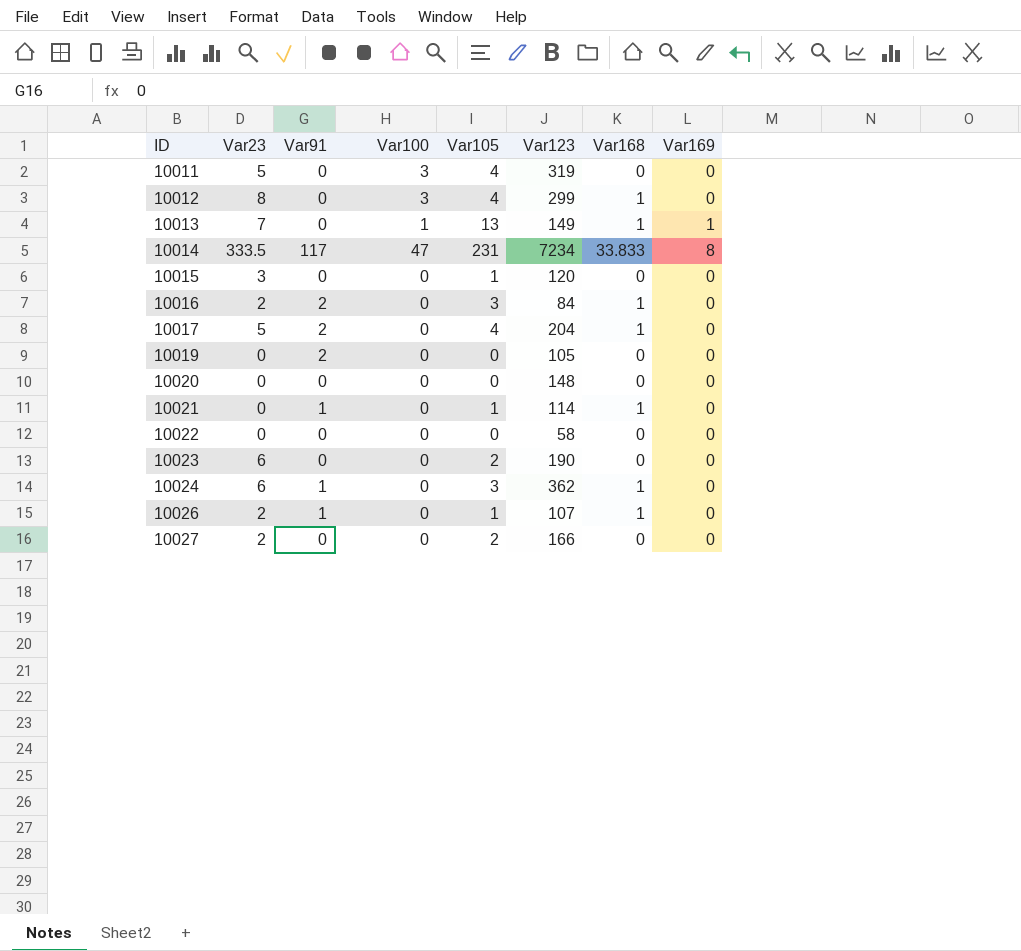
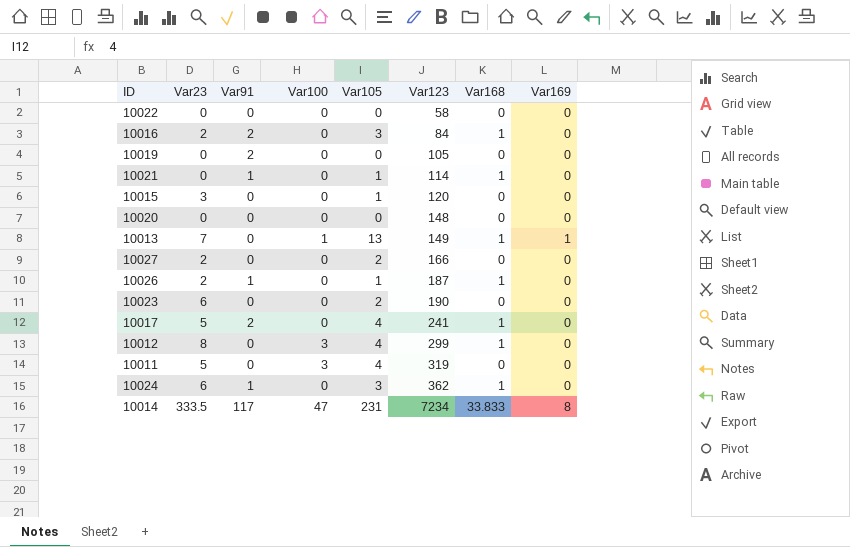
row order: ID ascending -> Var123 ascending
10026 | Var123: 107 -> 187
10017 | Var123: 204 -> 241

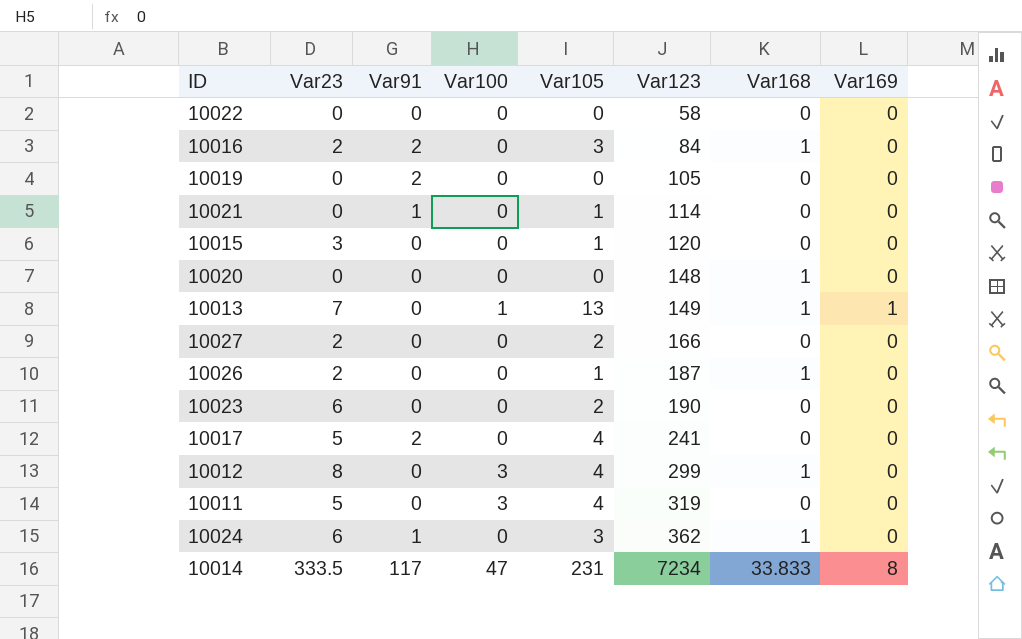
10021 | Var168: 1 -> 0
10020 | Var168: 0 -> 1
10026 | Var91: 1 -> 0
10017 | Var168: 1 -> 0

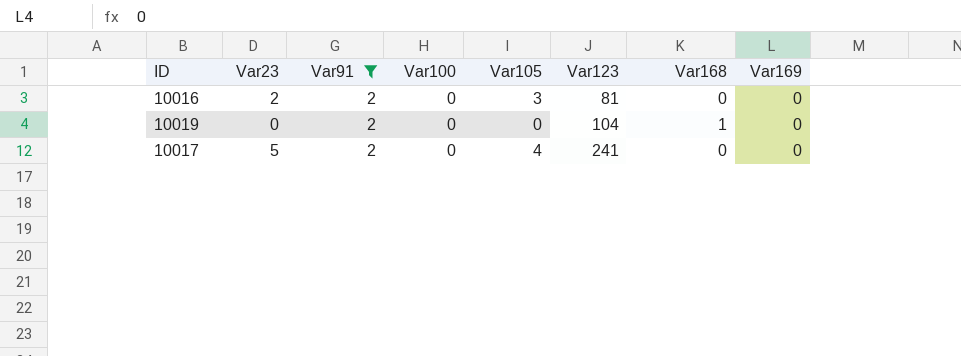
filter: none -> Var91 = 2
10016 | Var123: 84 -> 81
10016 | Var168: 1 -> 0
10019 | Var123: 105 -> 104
10019 | Var168: 0 -> 1

